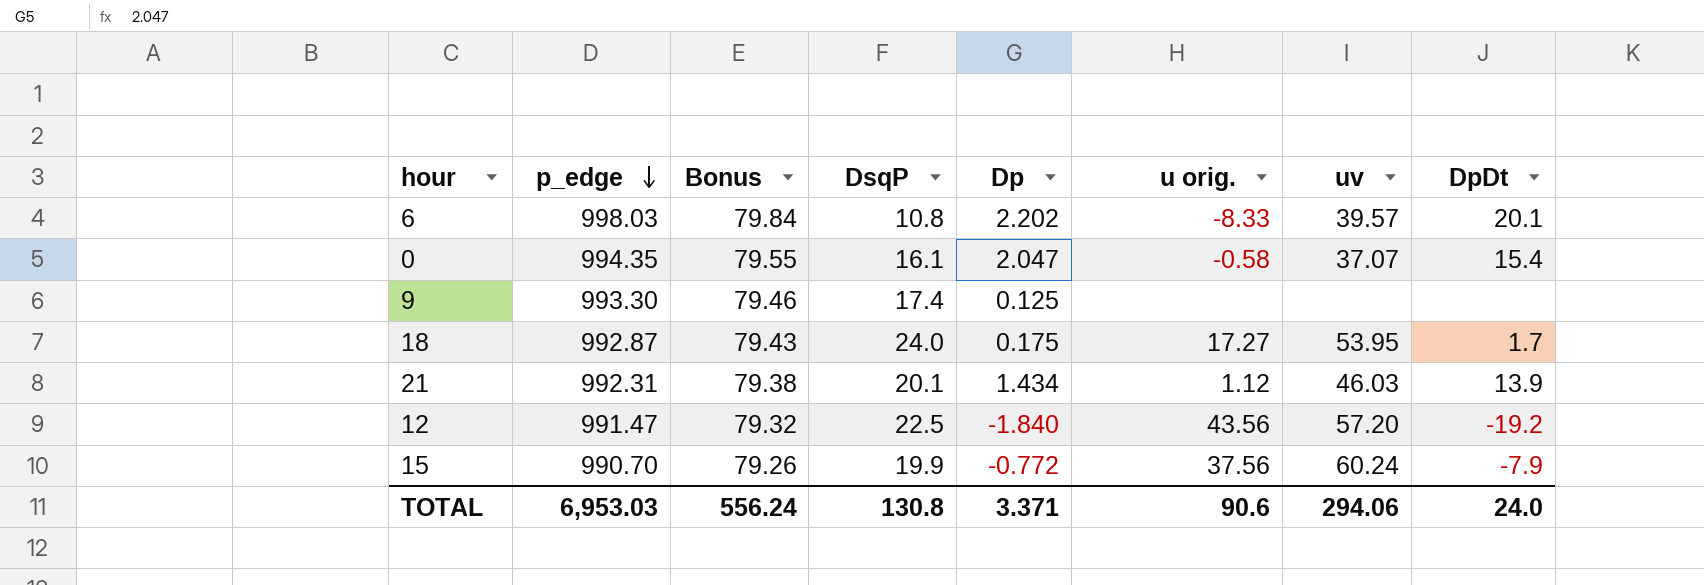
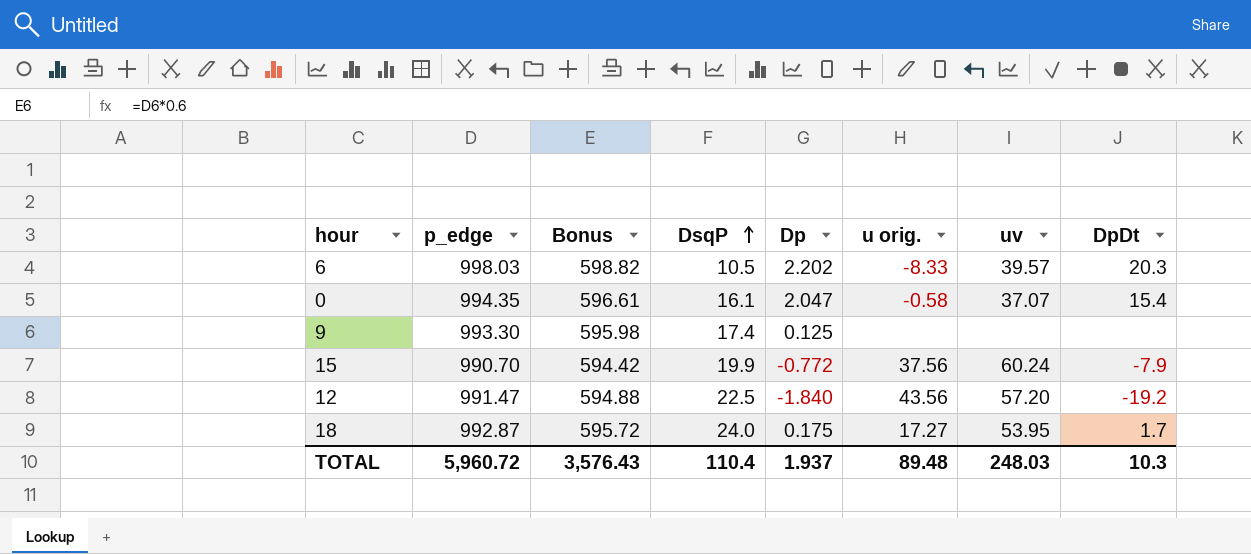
row order: p_edge descending -> DsqP ascending
column Bonus | formula: [p_edge] * 0.08 -> [p_edge] * 0.6
row 21: 992.31 | 79.38 | 20.1 | 1.434 | 1.12 | 46.03 | 13.9 -> none
6 | DsqP: 10.8 -> 10.5
6 | DpDt: 20.1 -> 20.3
TOTAL | p_edge: 6,953.03 -> 5,960.72
TOTAL | Bonus: 556.24 -> 3,576.43
TOTAL | DsqP: 130.8 -> 110.4
TOTAL | Dp: 3.371 -> 1.937
TOTAL | u orig.: 90.6 -> 89.48
TOTAL | uv: 294.06 -> 248.03
TOTAL | DpDt: 24.0 -> 10.3

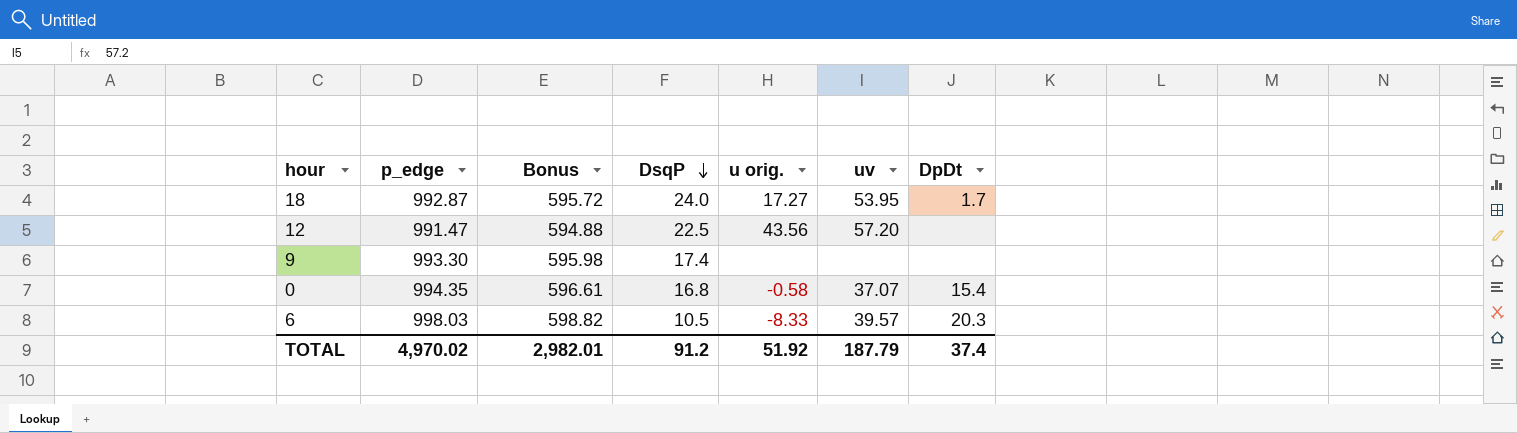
row order: DsqP ascending -> DsqP descending
column Dp | position: 5 -> none
row 15: 990.70 | 594.42 | 19.9 | -0.772 | 37.56 | 60.24 | -7.9 -> none
12 | DpDt: -19.2 -> none
0 | DsqP: 16.1 -> 16.8
TOTAL | p_edge: 5,960.72 -> 4,970.02
TOTAL | Bonus: 3,576.43 -> 2,982.01
TOTAL | DsqP: 110.4 -> 91.2
TOTAL | u orig.: 89.48 -> 51.92
TOTAL | uv: 248.03 -> 187.79
TOTAL | DpDt: 10.3 -> 37.4

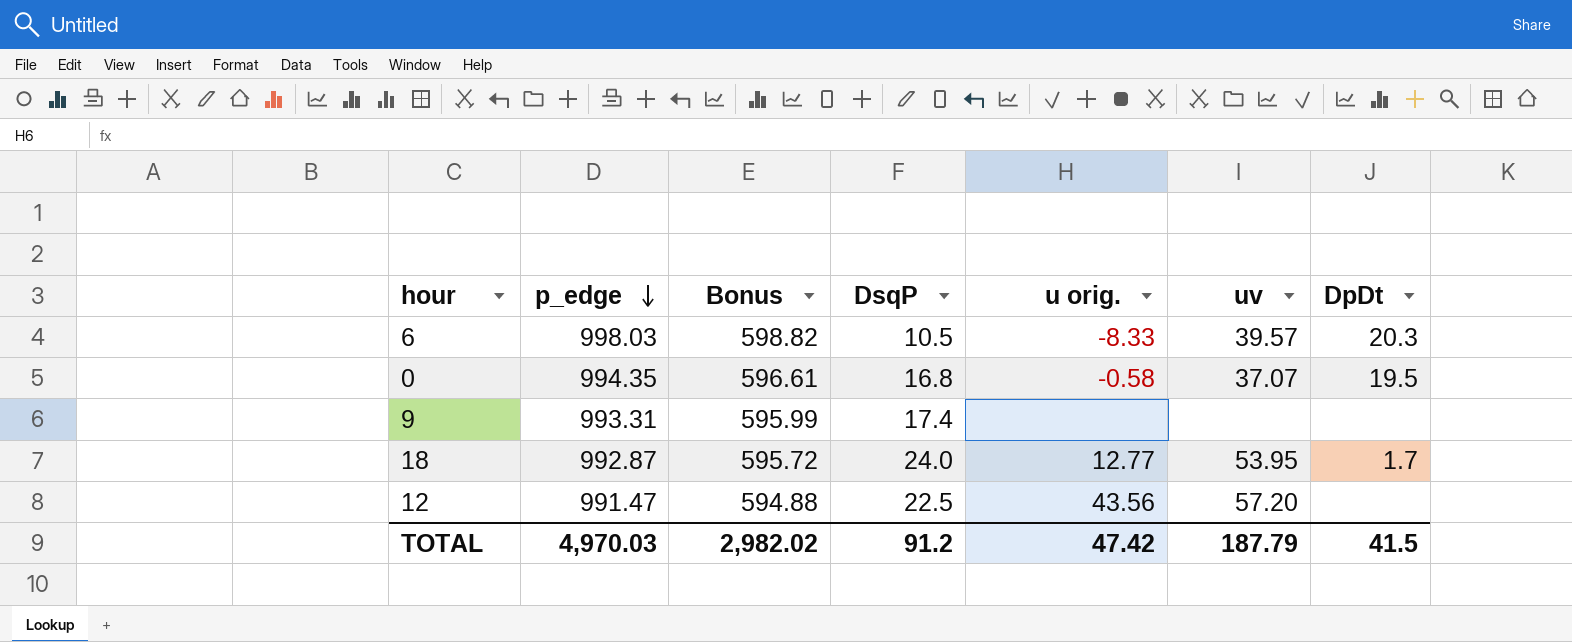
row order: DsqP descending -> p_edge descending
0 | DpDt: 15.4 -> 19.5
9 | p_edge: 993.30 -> 993.31
9 | Bonus: 595.98 -> 595.99
18 | u orig.: 17.27 -> 12.77
TOTAL | p_edge: 4,970.02 -> 4,970.03
TOTAL | Bonus: 2,982.01 -> 2,982.02
TOTAL | u orig.: 51.92 -> 47.42
TOTAL | DpDt: 37.4 -> 41.5

